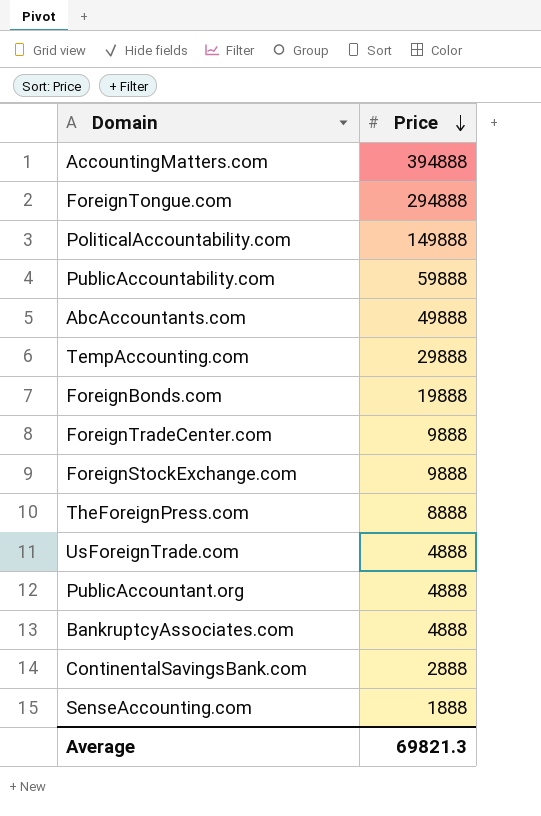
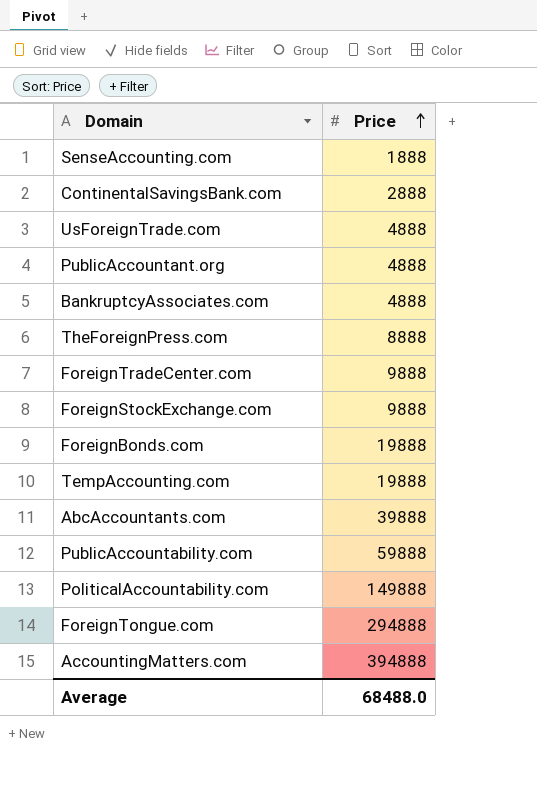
row order: Price descending -> Price ascending
TempAccounting.com | Price: 29888 -> 19888
AbcAccountants.com | Price: 49888 -> 39888
Average | Price: 69821.3 -> 68488.0

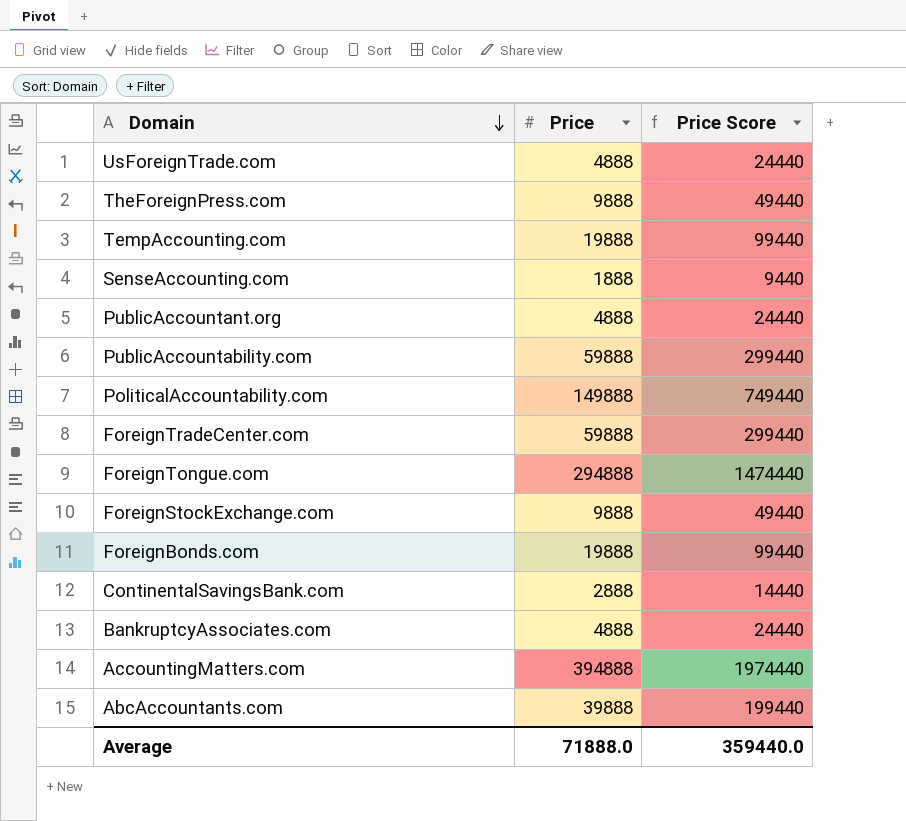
row order: Price ascending -> Domain descending
column Price Score | formula: none -> [Price] * 5
TheForeignPress.com | Price: 8888 -> 9888
ForeignTradeCenter.com | Price: 9888 -> 59888
Average | Price: 68488.0 -> 71888.0

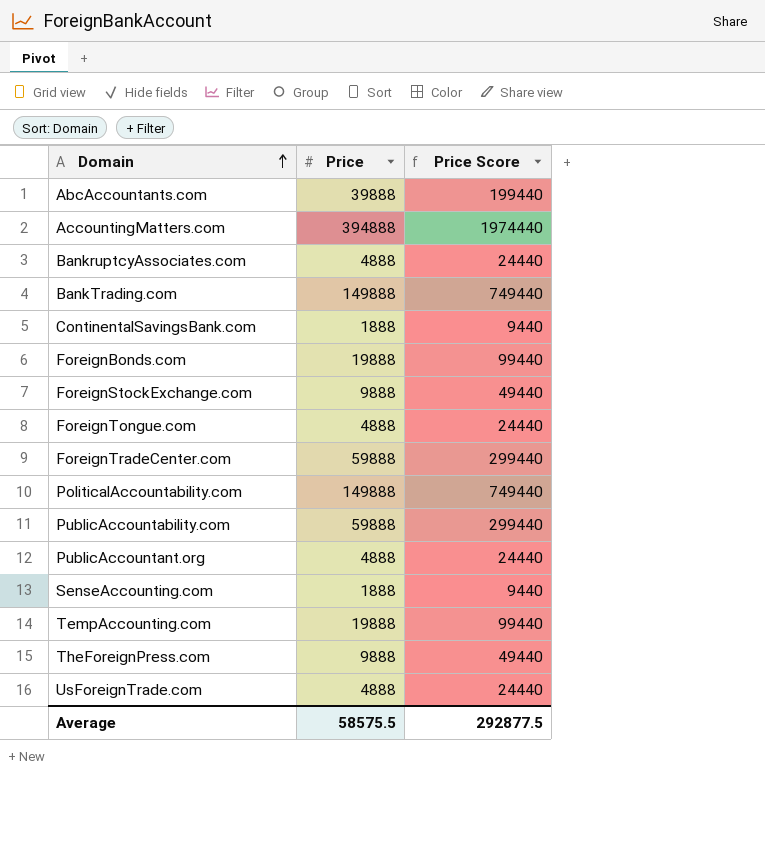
row order: Domain descending -> Domain ascending
row BankTrading.com: none -> 149888 | 749440
ContinentalSavingsBank.com | Price: 2888 -> 1888
ContinentalSavingsBank.com | Price Score: 14440 -> 9440
ForeignTongue.com | Price: 294888 -> 4888
ForeignTongue.com | Price Score: 1474440 -> 24440
Average | Price: 71888.0 -> 58575.5
Average | Price Score: 359440.0 -> 292877.5

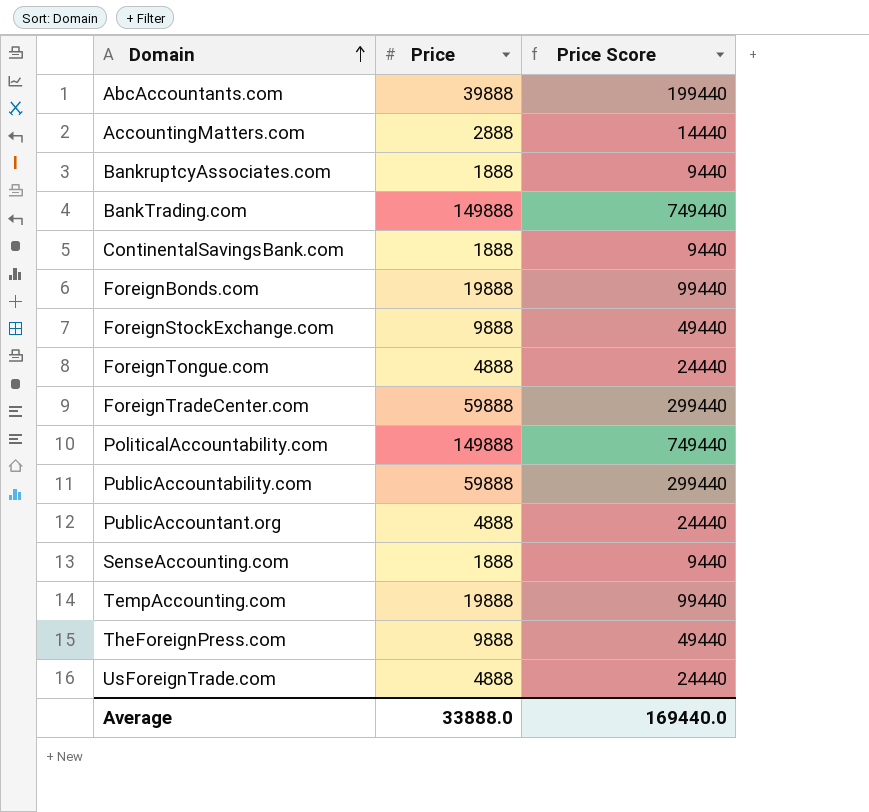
AccountingMatters.com | Price: 394888 -> 2888
AccountingMatters.com | Price Score: 1974440 -> 14440
BankruptcyAssociates.com | Price: 4888 -> 1888
BankruptcyAssociates.com | Price Score: 24440 -> 9440
Average | Price: 58575.5 -> 33888.0
Average | Price Score: 292877.5 -> 169440.0

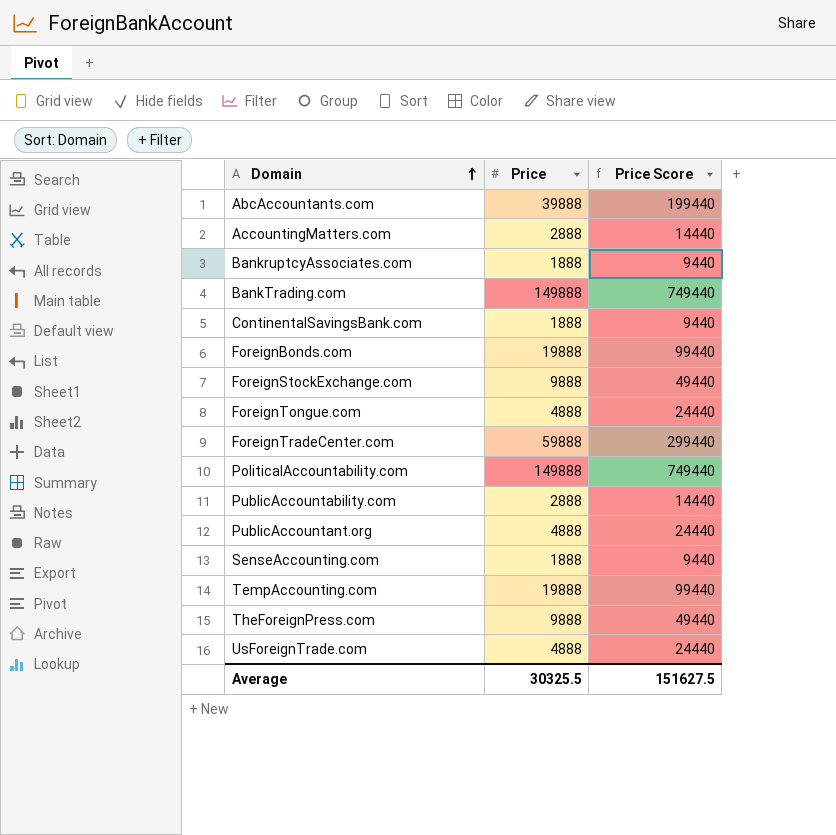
PublicAccountability.com | Price: 59888 -> 2888
PublicAccountability.com | Price Score: 299440 -> 14440
Average | Price: 33888.0 -> 30325.5
Average | Price Score: 169440.0 -> 151627.5

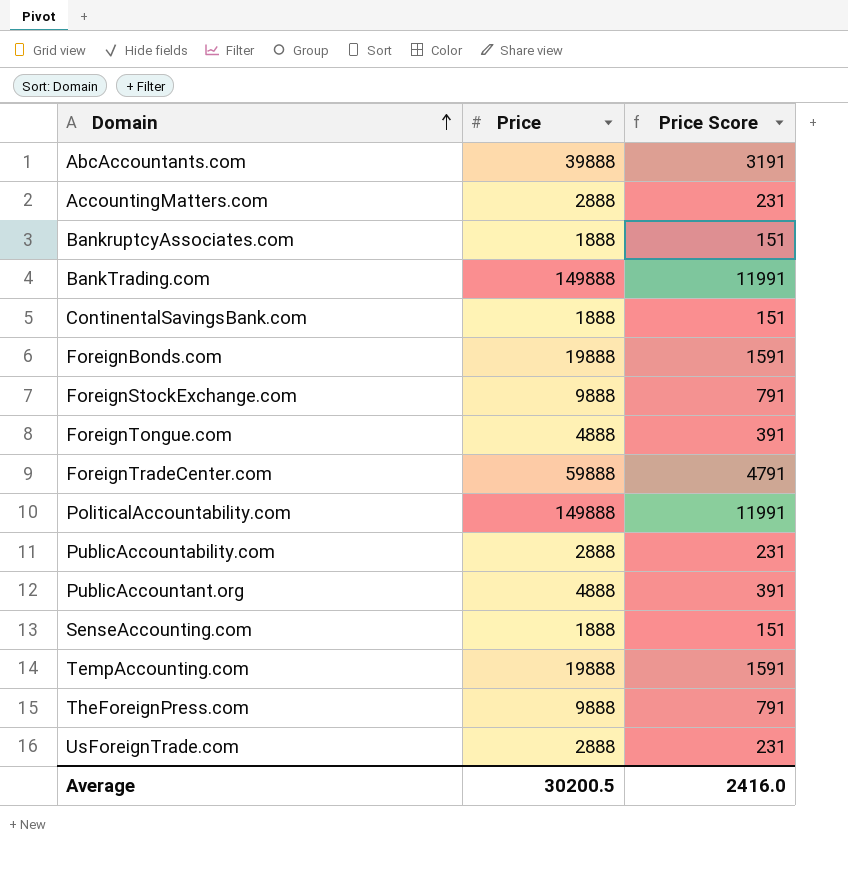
column Price Score | formula: [Price] * 5 -> [Price] * 0.08
UsForeignTrade.com | Price: 4888 -> 2888
Average | Price: 30325.5 -> 30200.5
Average | Price Score: 151627.5 -> 2416.0

